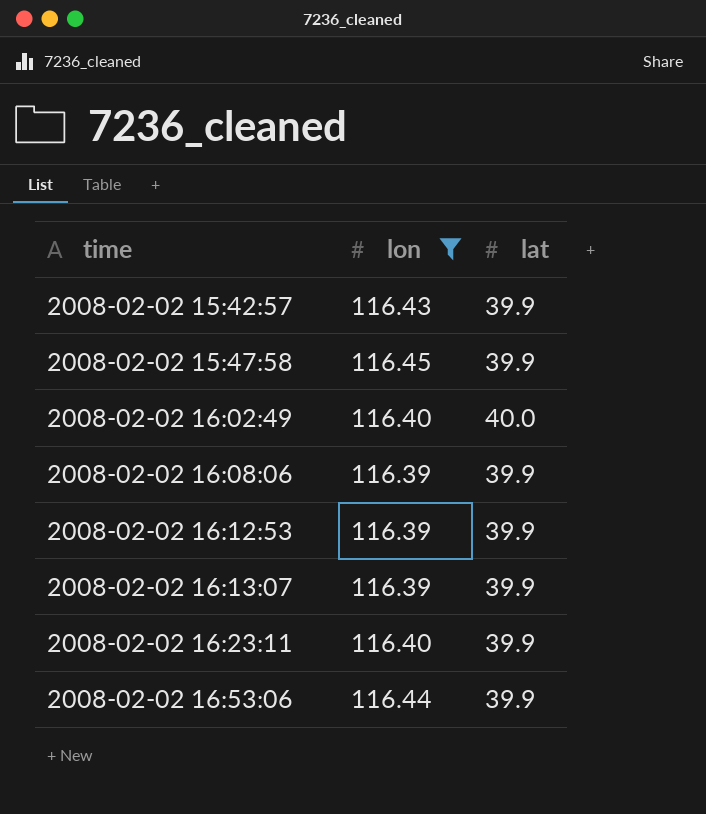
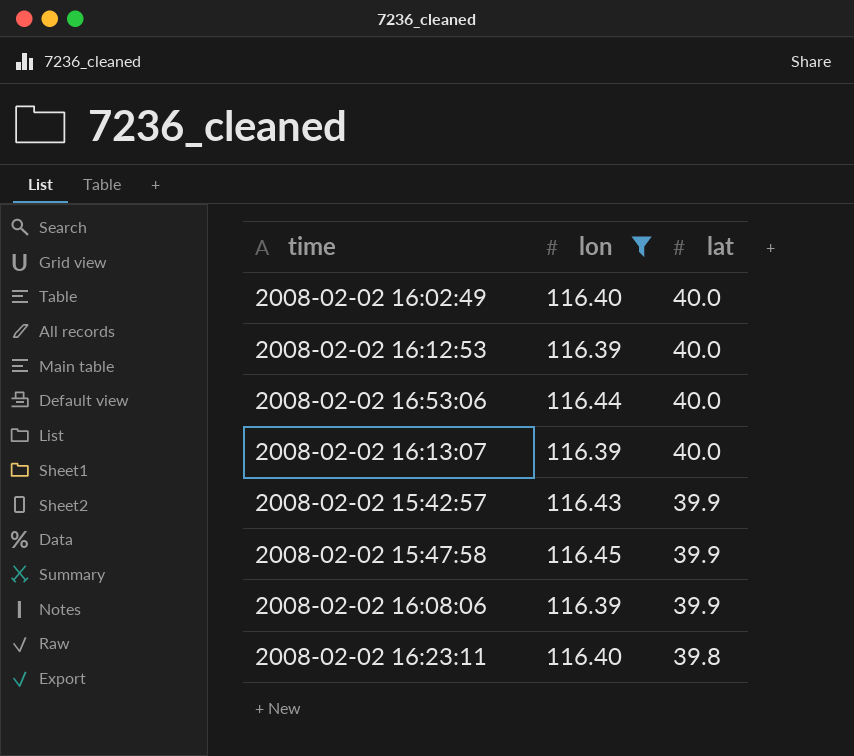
row order: time ascending -> lat descending
2008-02-02 16:12:53 | lat: 39.9 -> 40.0
2008-02-02 16:53:06 | lat: 39.9 -> 40.0
2008-02-02 16:13:07 | lat: 39.9 -> 40.0
2008-02-02 16:23:11 | lat: 39.9 -> 39.8

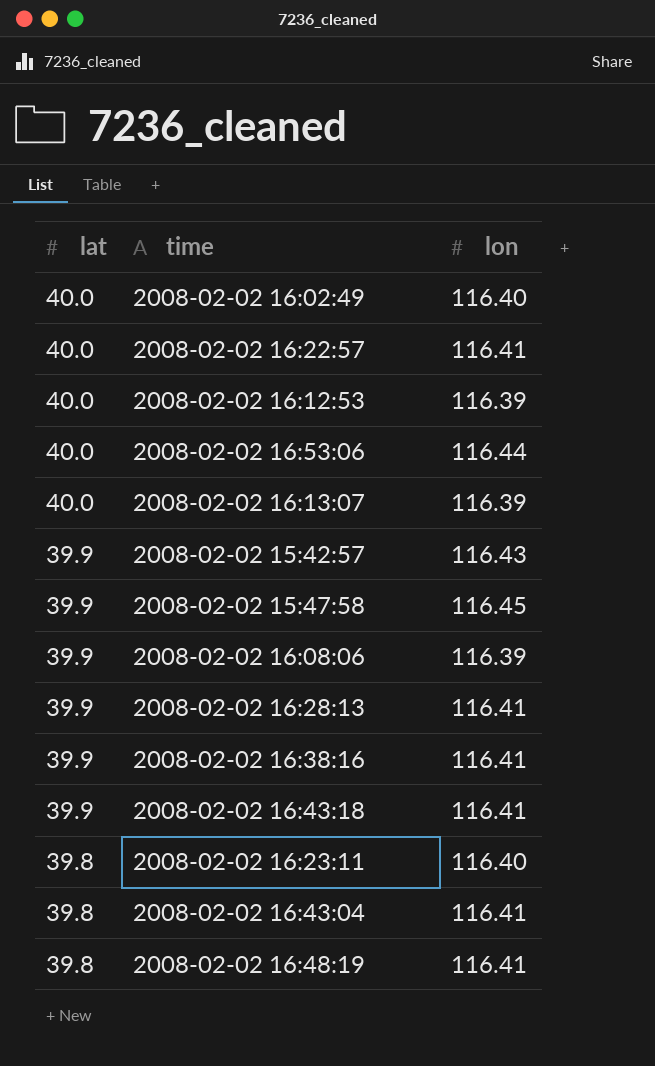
filter: lon != 116.41 -> none
column lat | position: 3 -> 1

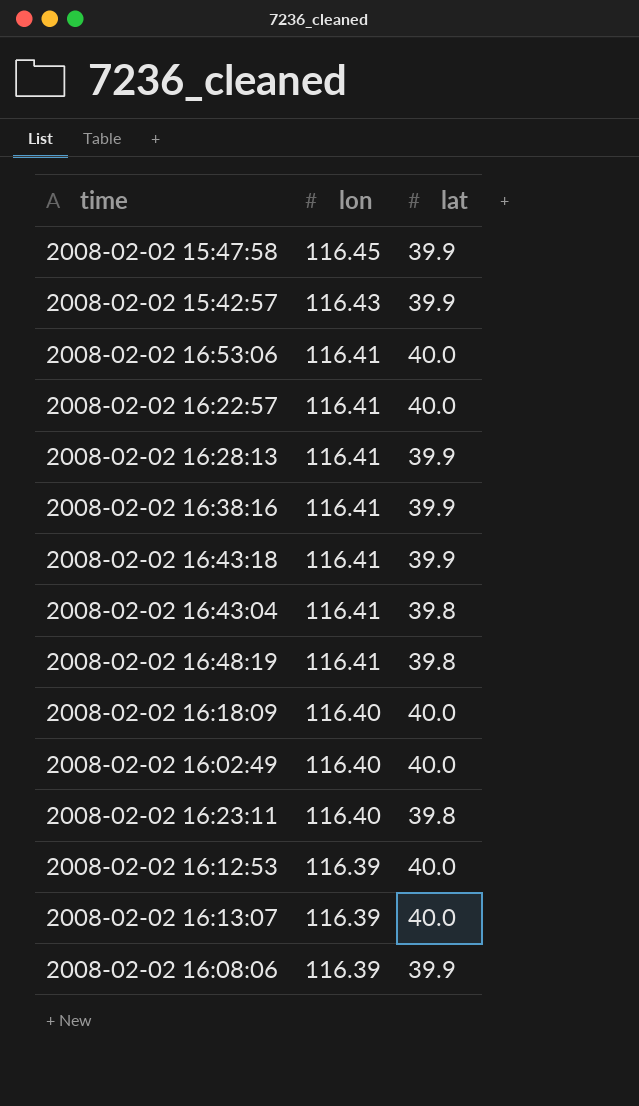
row order: lat descending -> lon descending
column lat | position: 1 -> 3
2008-02-02 16:53:06 | lon: 116.44 -> 116.41
row 2008-02-02 16:18:09: none -> 116.40 | 40.0

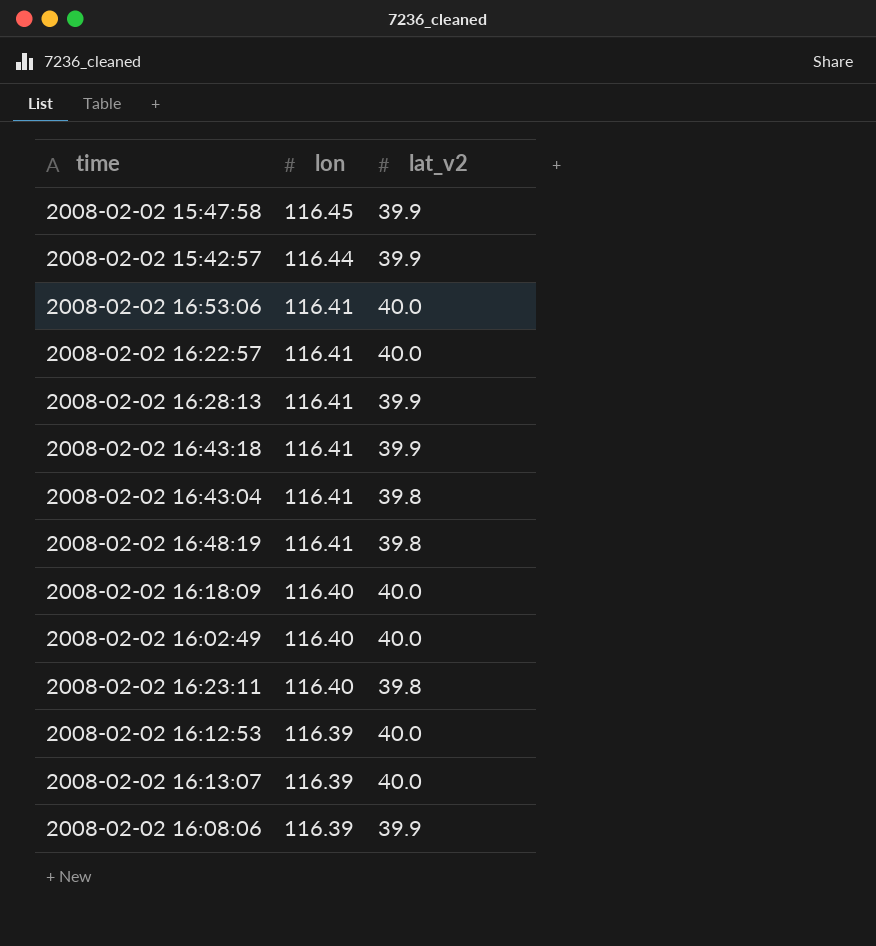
column name: lat -> lat_v2
row 2008-02-02 16:38:16: 116.41 | 39.9 -> none
2008-02-02 15:42:57 | lon: 116.43 -> 116.44

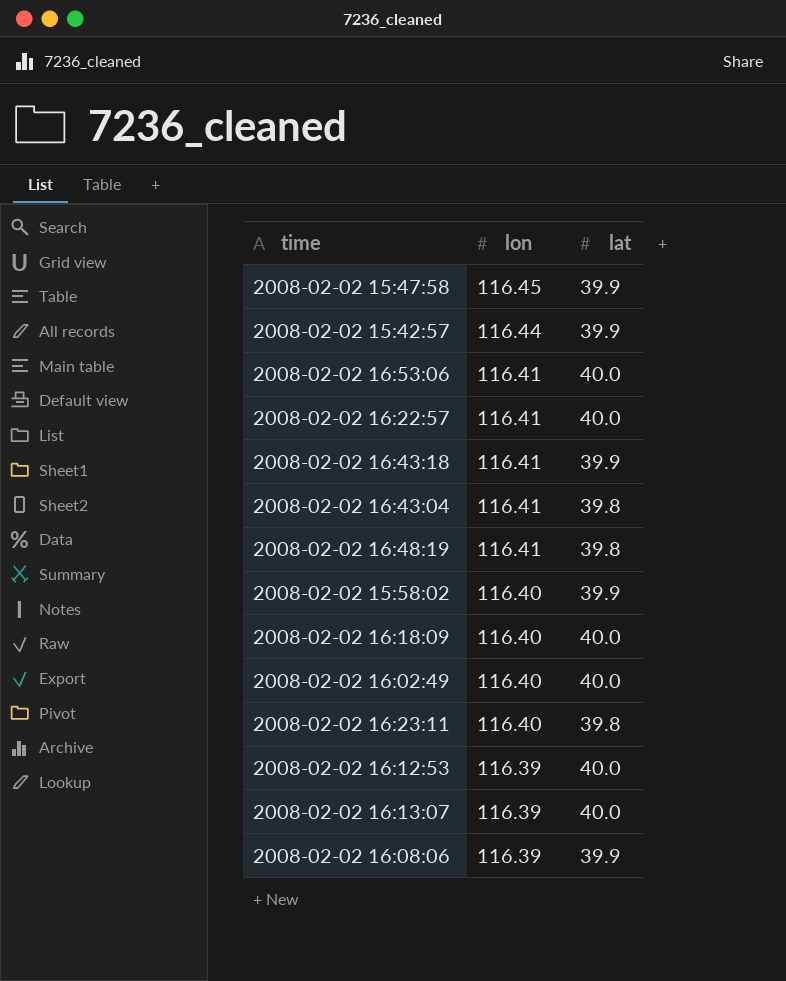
column name: lat_v2 -> lat
row 2008-02-02 16:28:13: 116.41 | 39.9 -> none
row 2008-02-02 15:58:02: none -> 116.40 | 39.9

